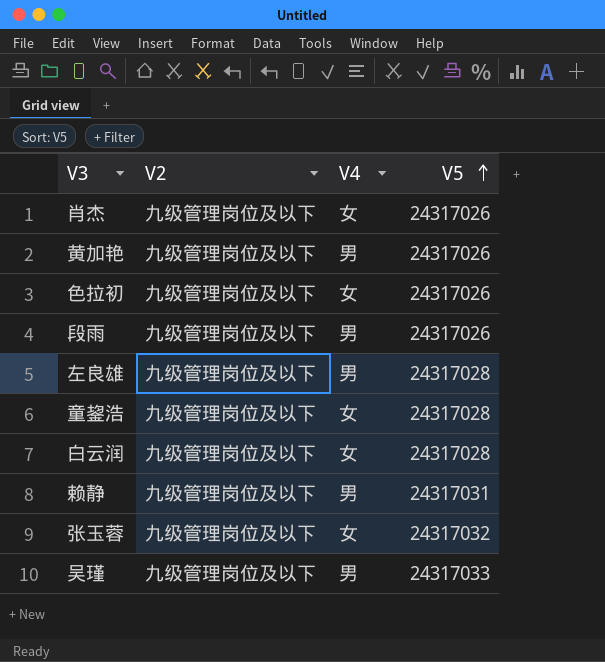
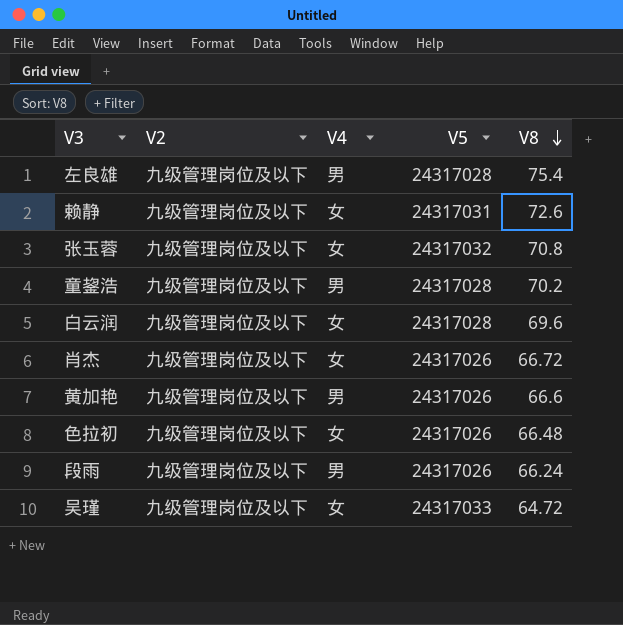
row order: V5 ascending -> V8 descending
column V8 | position: none -> 5
赖静 | V4: 男 -> 女
童鋆浩 | V4: 女 -> 男
吴瑾 | V4: 男 -> 女

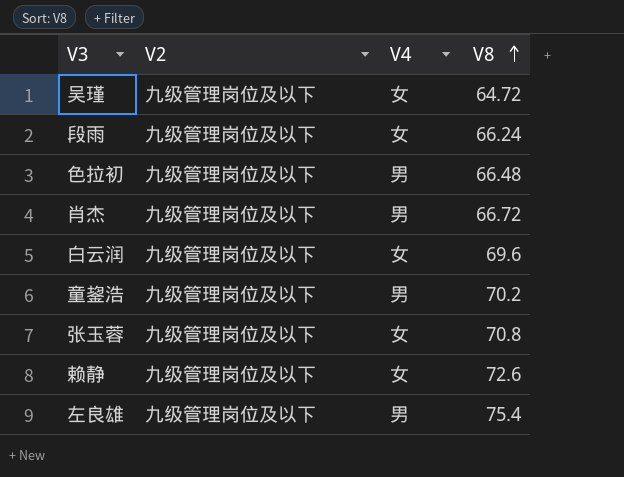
row order: V8 descending -> V8 ascending
column V5 | position: 4 -> none
row 黄加艳: 九级管理岗位及以下 | 男 | 24317026 | 66.6 -> none
段雨 | V4: 男 -> 女
色拉初 | V4: 女 -> 男
肖杰 | V4: 女 -> 男

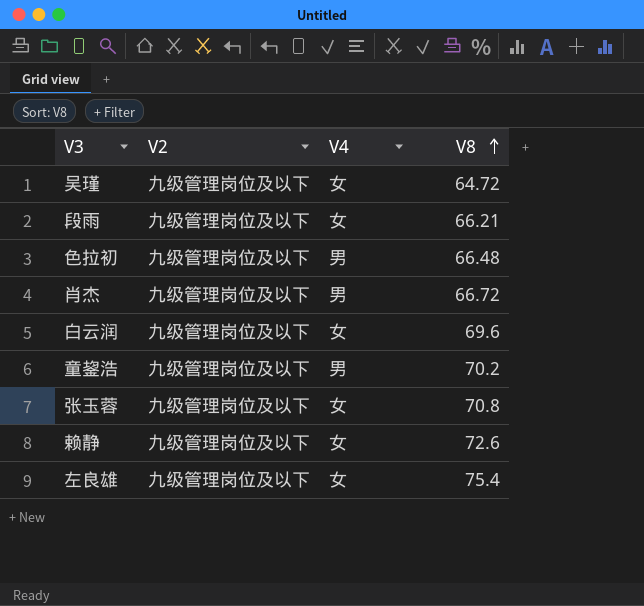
段雨 | V8: 66.24 -> 66.21
左良雄 | V4: 男 -> 女

